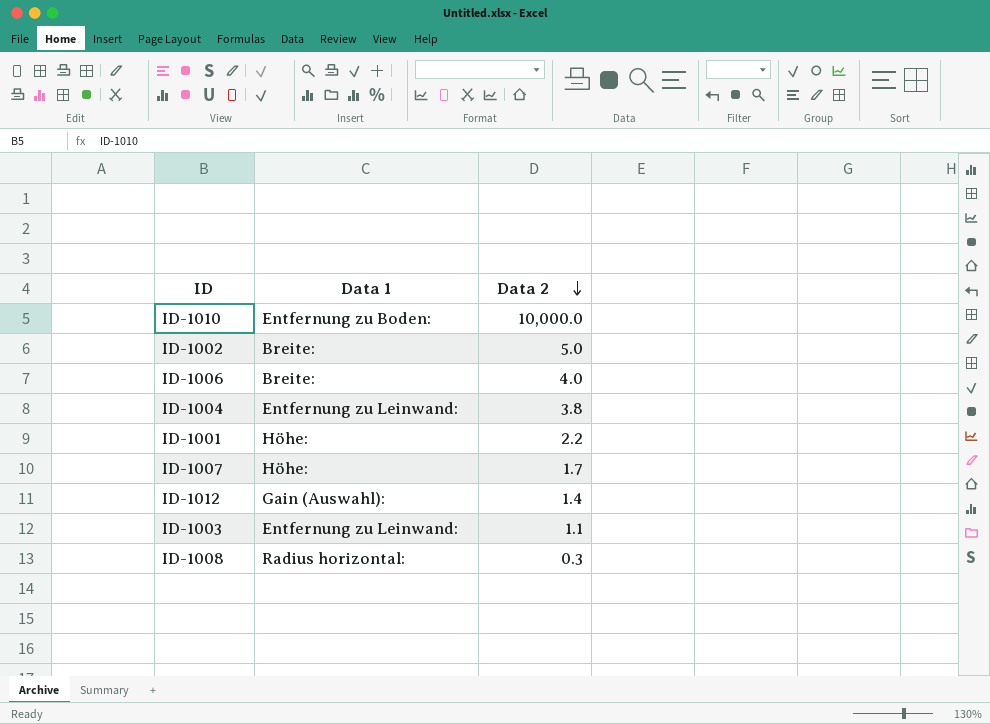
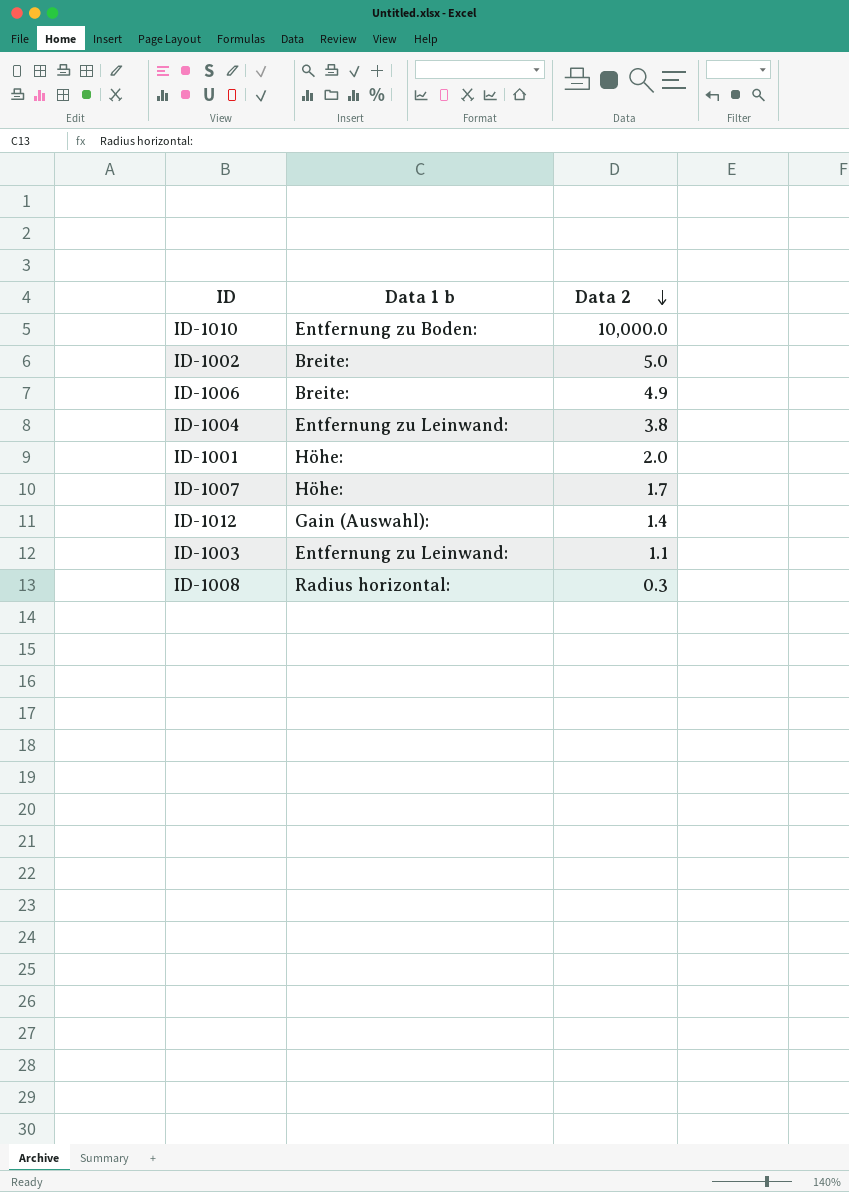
column name: Data 1 -> Data 1 b
ID-1006 | Data 2: 4.0 -> 4.9
ID-1001 | Data 2: 2.2 -> 2.0

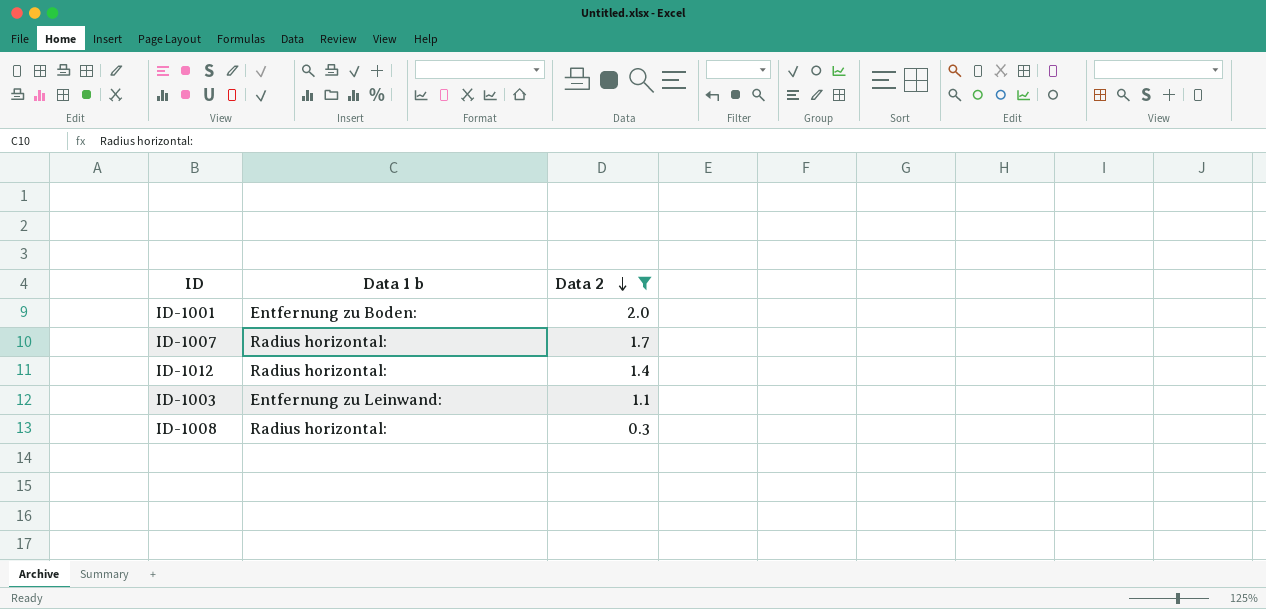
filter: none -> Data 2 <= 2.0
ID-1001 | Data 1 b: Höhe: -> Entfernung zu Boden:
ID-1007 | Data 1 b: Höhe: -> Radius horizontal:
ID-1012 | Data 1 b: Gain (Auswahl): -> Radius horizontal:

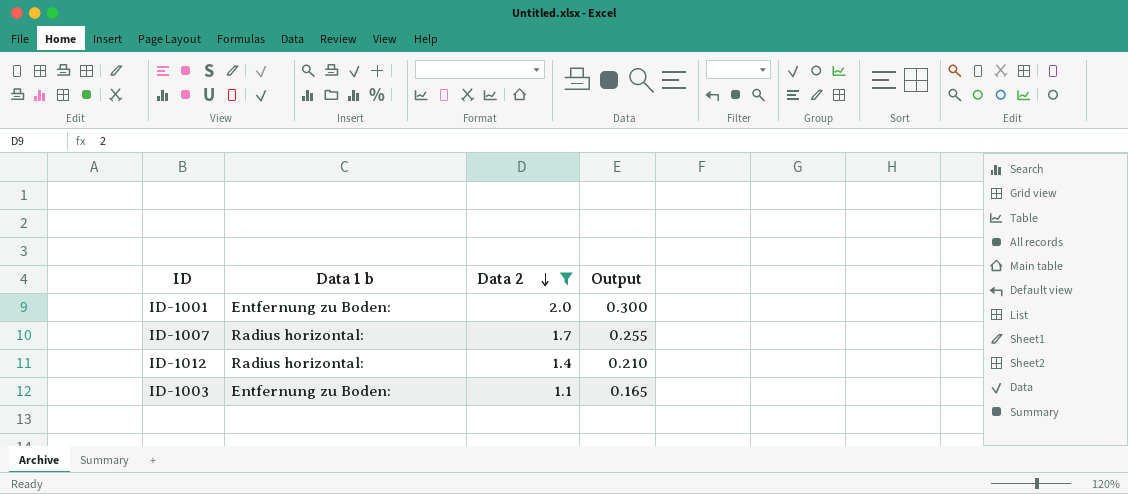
column Output | formula: none -> [Data 2] * 0.15
row ID-1008: Radius horizontal: | 0.3 -> none
ID-1003 | Data 1 b: Entfernung zu Leinwand: -> Entfernung zu Boden:

